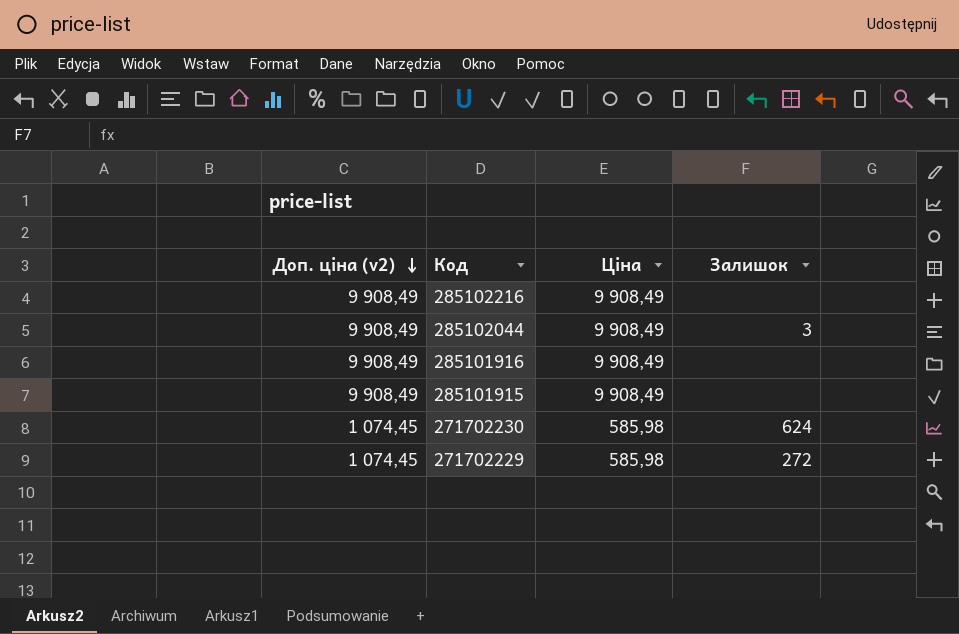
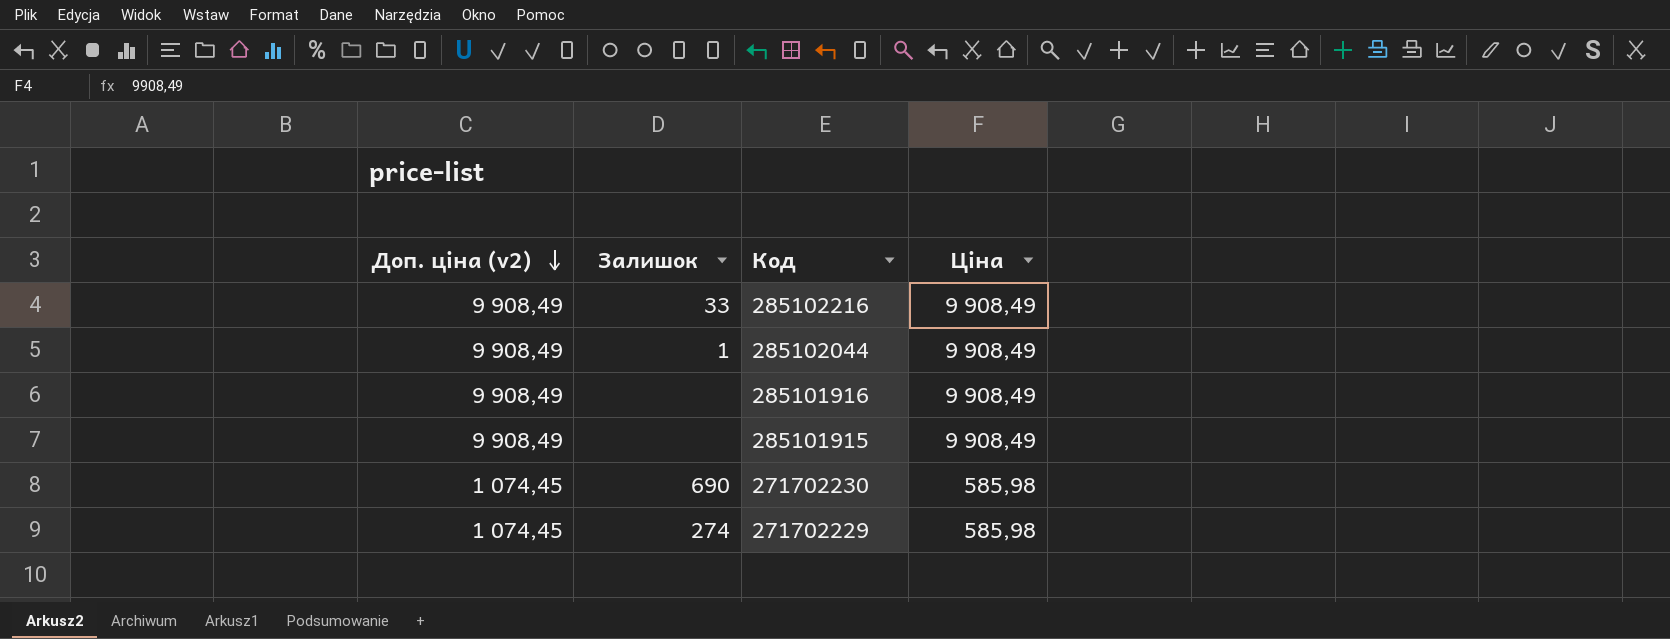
column Залишок | position: 4 -> 2
285102216 | Залишок: none -> 33
285102044 | Залишок: 3 -> 1
271702230 | Залишок: 624 -> 690
271702229 | Залишок: 272 -> 274

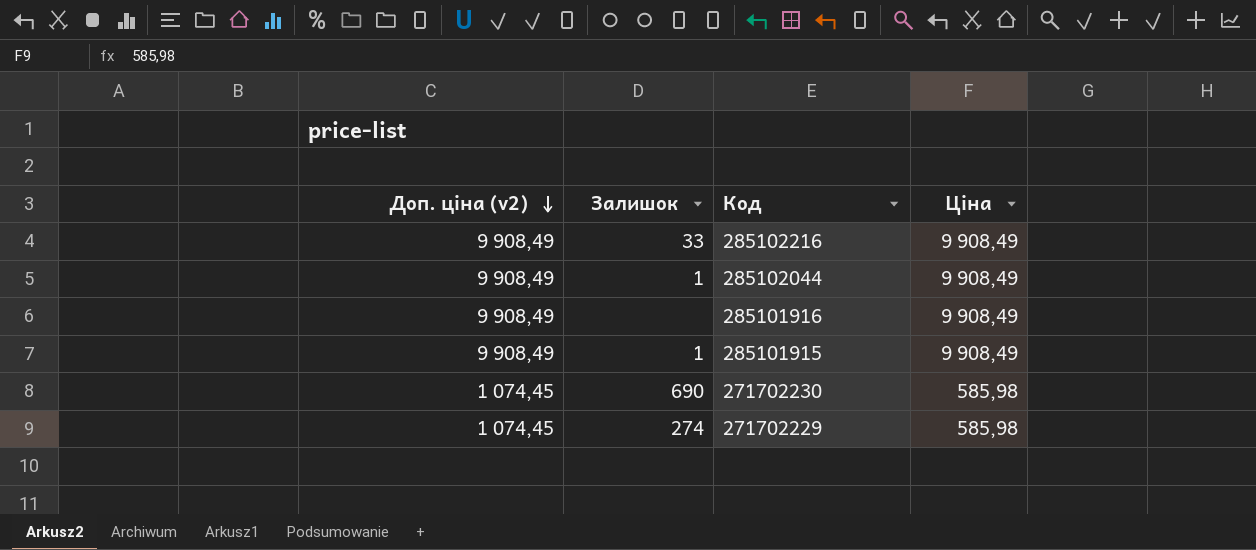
285101915 | Залишок: none -> 1

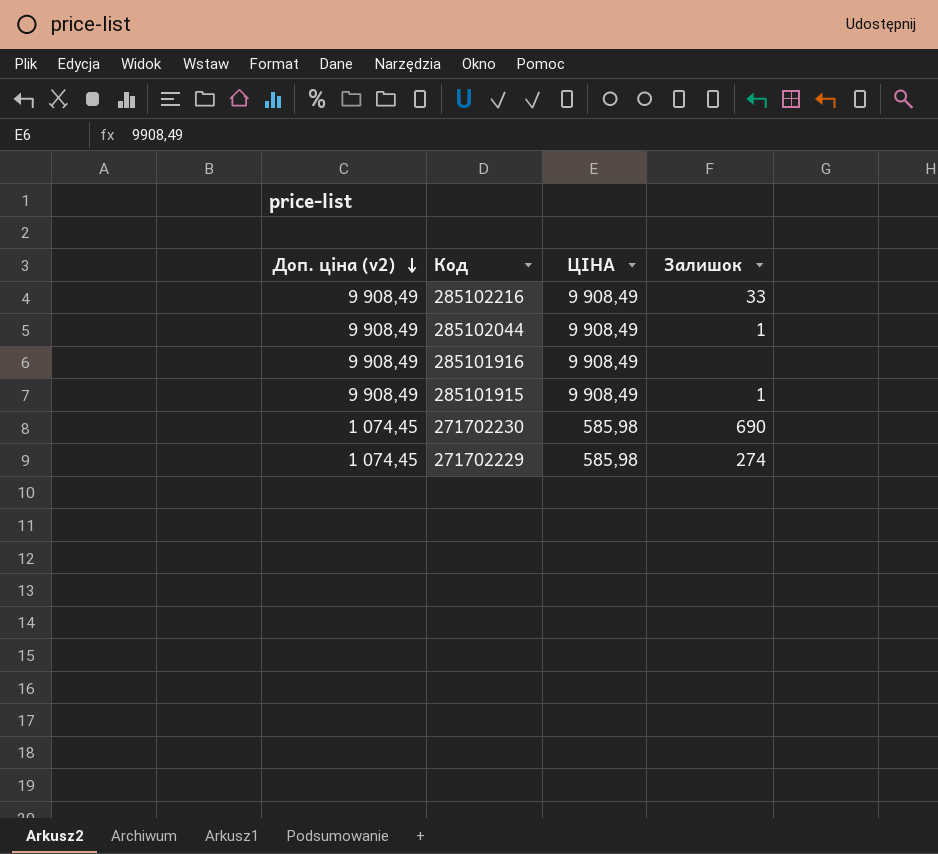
column name: Ціна -> ЦІНА
column Залишок | position: 2 -> 4

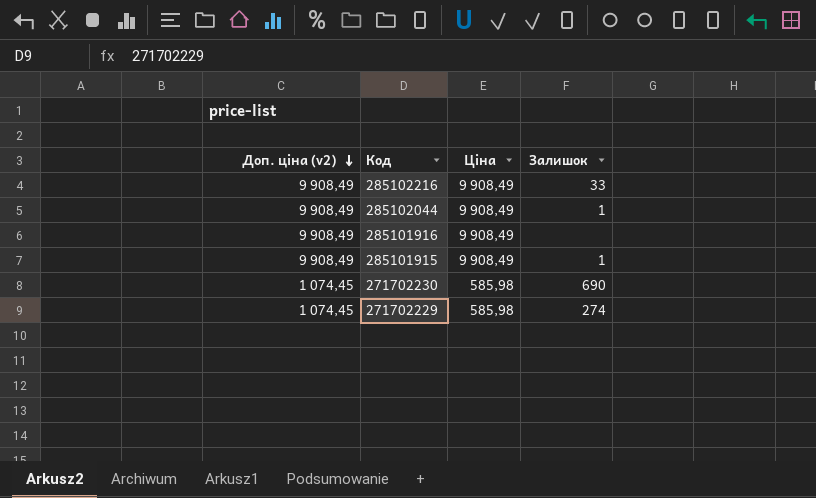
column name: ЦІНА -> Ціна

